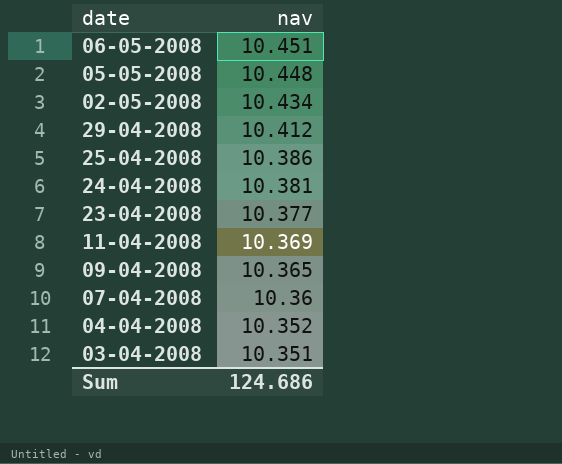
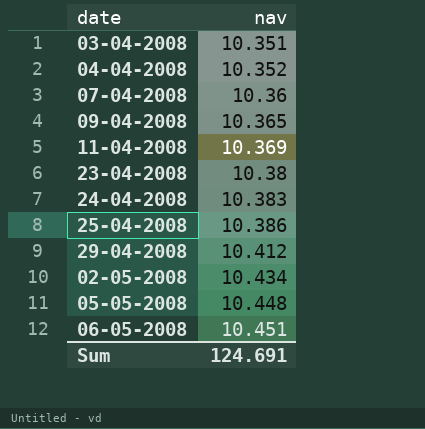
row order: date descending -> date ascending
23-04-2008 | nav: 10.377 -> 10.38
24-04-2008 | nav: 10.381 -> 10.383
Sum | nav: 124.686 -> 124.691

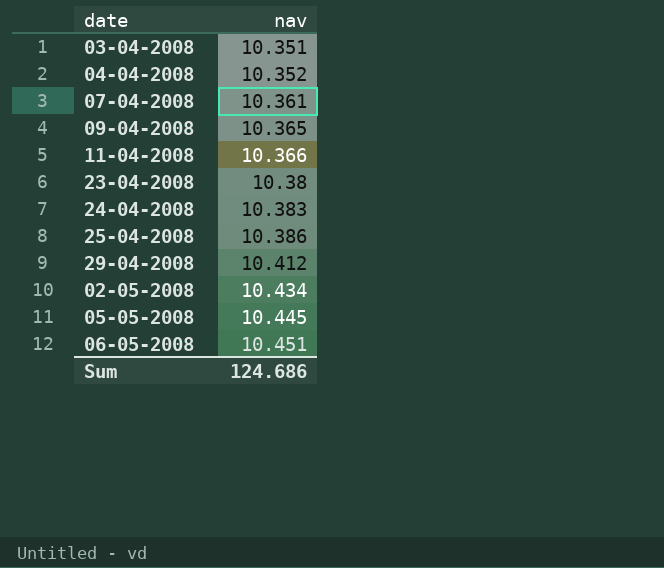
07-04-2008 | nav: 10.36 -> 10.361
11-04-2008 | nav: 10.369 -> 10.366
05-05-2008 | nav: 10.448 -> 10.445
Sum | nav: 124.691 -> 124.686

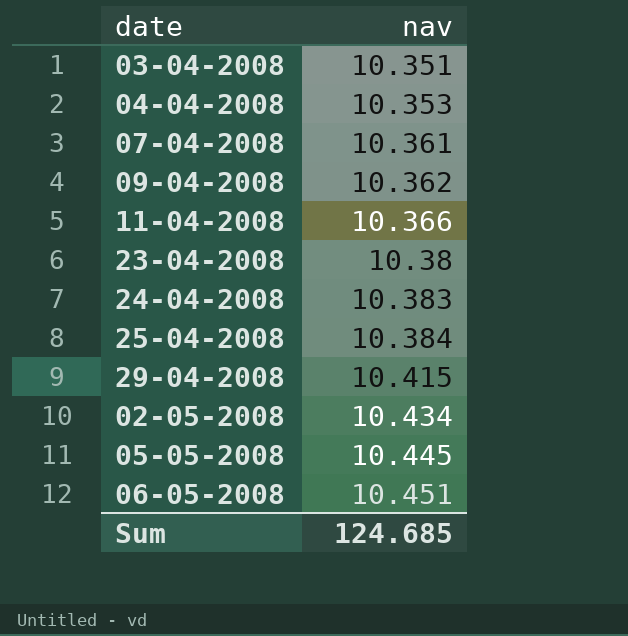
04-04-2008 | nav: 10.352 -> 10.353
09-04-2008 | nav: 10.365 -> 10.362
25-04-2008 | nav: 10.386 -> 10.384
29-04-2008 | nav: 10.412 -> 10.415
Sum | nav: 124.686 -> 124.685

